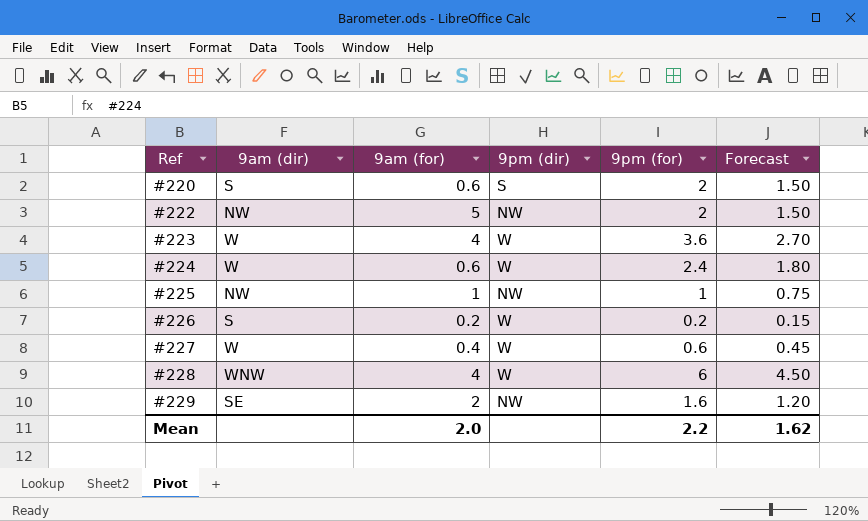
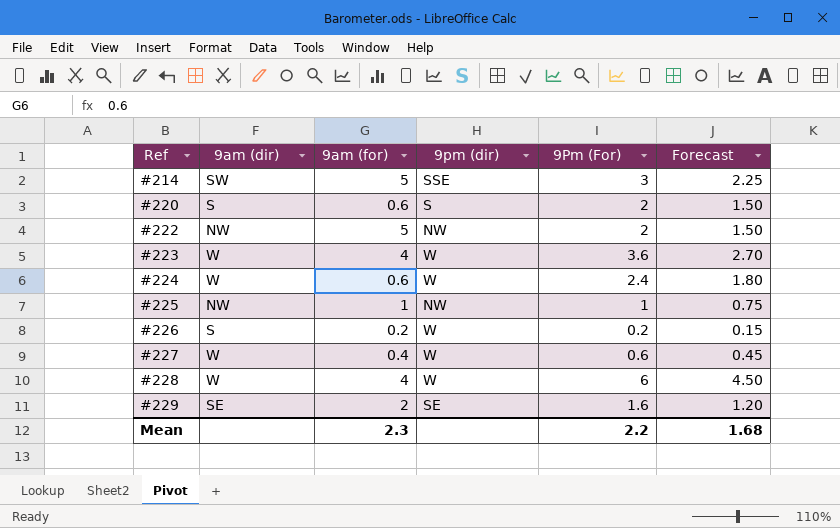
column name: 9pm (for) -> 9Pm (For)
row #214: none -> SW | 5 | SSE | 3 | 2.25
#228 | 9am (dir): WNW -> W
#229 | 9pm (dir): NW -> SE
Mean | 9am (for): 2.0 -> 2.3
Mean | Forecast: 1.62 -> 1.68

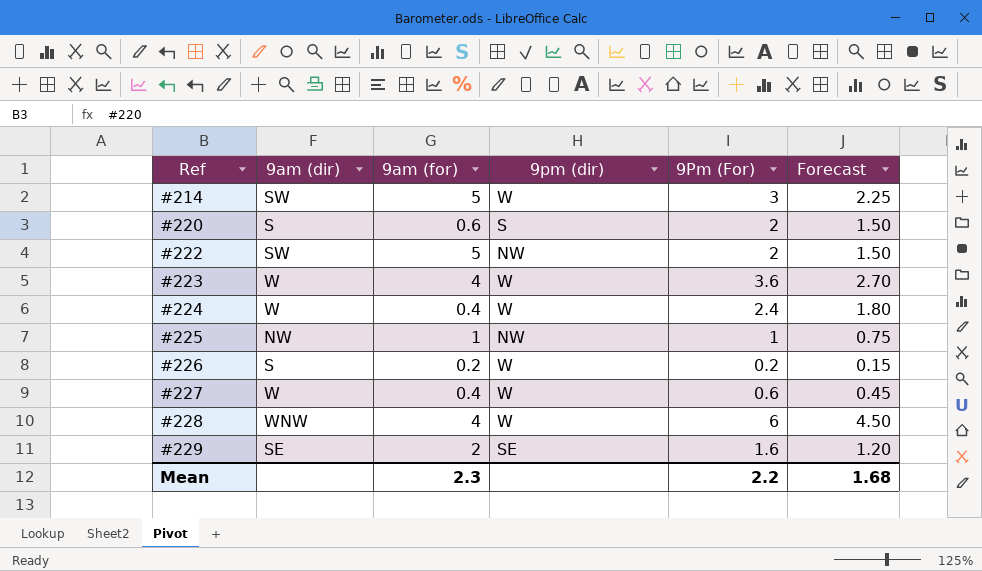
#214 | 9pm (dir): SSE -> W
#222 | 9am (dir): NW -> SW
#224 | 9am (for): 0.6 -> 0.4
#228 | 9am (dir): W -> WNW

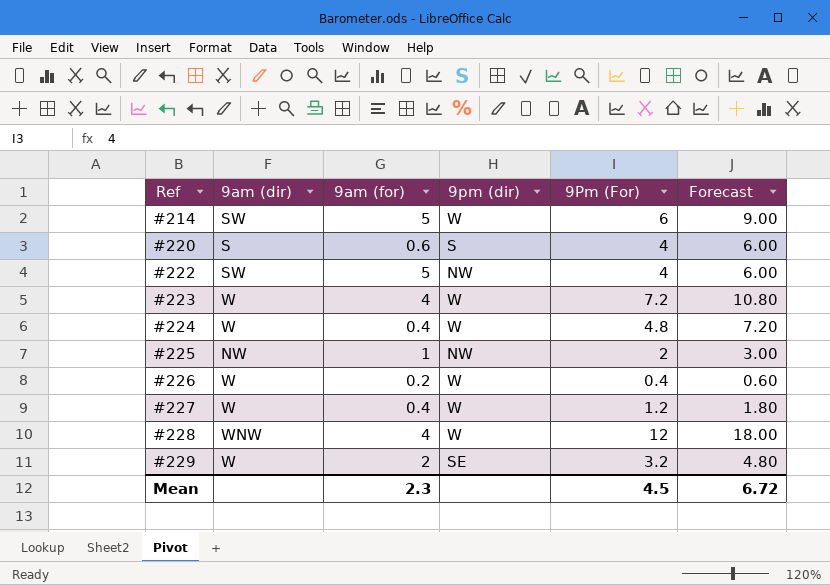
column Forecast | formula: [9Pm (For)] * 0.75 -> [9Pm (For)] * 1.5
#214 | 9Pm (For): 3 -> 6
#220 | 9Pm (For): 2 -> 4
#222 | 9Pm (For): 2 -> 4
#223 | 9Pm (For): 3.6 -> 7.2
#224 | 9Pm (For): 2.4 -> 4.8
#225 | 9Pm (For): 1 -> 2
#226 | 9am (dir): S -> W
#226 | 9Pm (For): 0.2 -> 0.4
#227 | 9Pm (For): 0.6 -> 1.2
#228 | 9Pm (For): 6 -> 12
#229 | 9am (dir): SE -> W
#229 | 9Pm (For): 1.6 -> 3.2
Mean | 9Pm (For): 2.2 -> 4.5
Mean | Forecast: 1.68 -> 6.72

